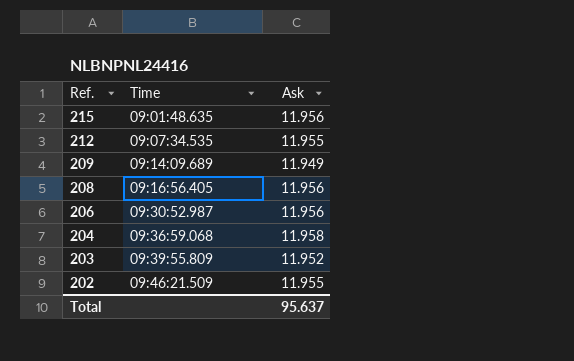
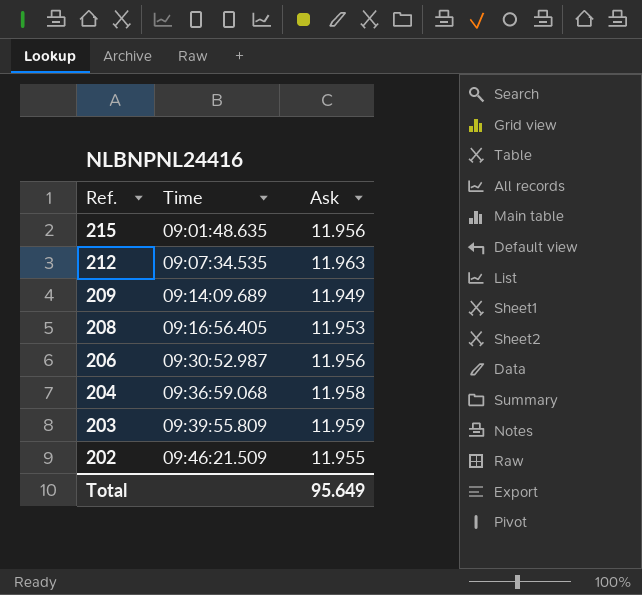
212 | Ask: 11.955 -> 11.963
208 | Ask: 11.956 -> 11.953
203 | Ask: 11.952 -> 11.959
Total | Ask: 95.637 -> 95.649

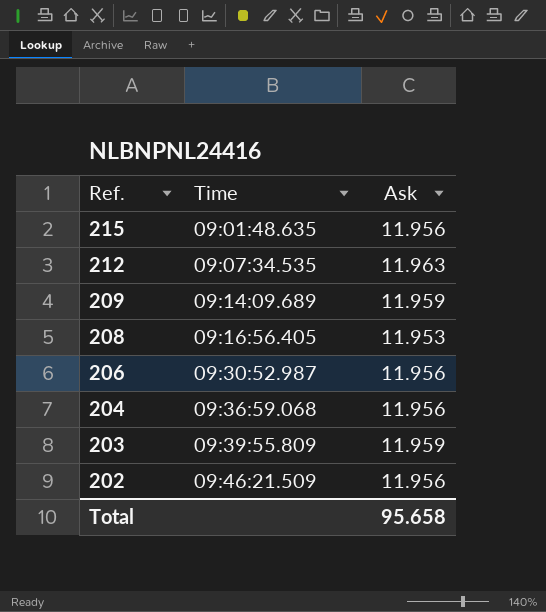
209 | Ask: 11.949 -> 11.959
204 | Ask: 11.958 -> 11.956
202 | Ask: 11.955 -> 11.956
Total | Ask: 95.649 -> 95.658

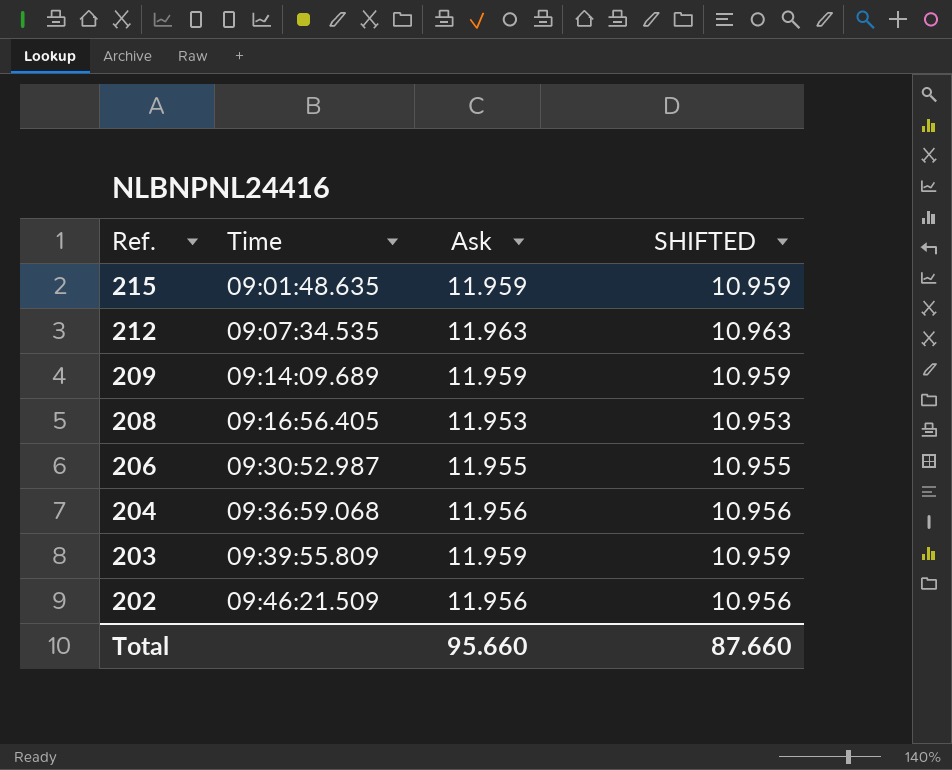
column SHIFTED | formula: none -> [Ask] - 1
215 | Ask: 11.956 -> 11.959
206 | Ask: 11.956 -> 11.955
Total | Ask: 95.658 -> 95.660

